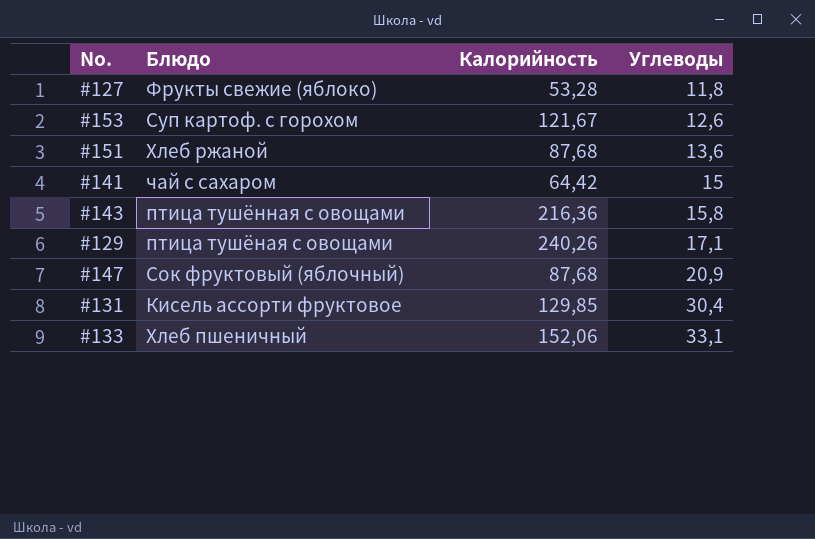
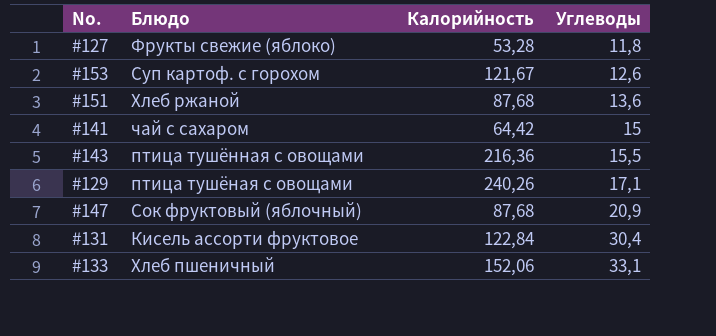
#143 | Углеводы: 15,8 -> 15,5
#131 | Калорийность: 129,85 -> 122,84

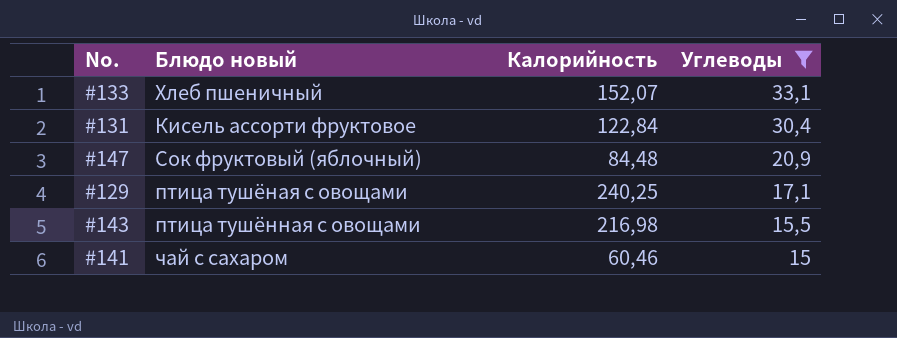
filter: none -> Углеводы >= 15
row order: Углеводы ascending -> Углеводы descending
column name: Блюдо -> Блюдо новый
#133 | Калорийность: 152,06 -> 152,07
#147 | Калорийность: 87,68 -> 84,48
#129 | Калорийность: 240,26 -> 240,25
#143 | Калорийность: 216,36 -> 216,98
#141 | Калорийность: 64,42 -> 60,46

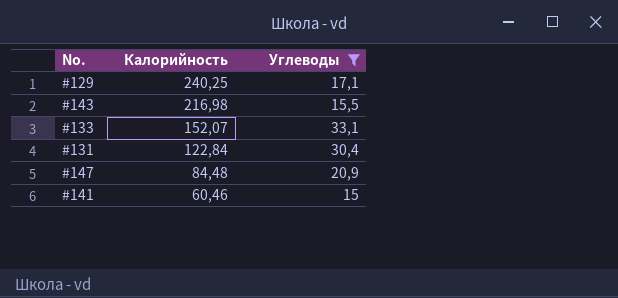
row order: Углеводы descending -> Калорийность descending
column Блюдо новый | position: 2 -> none

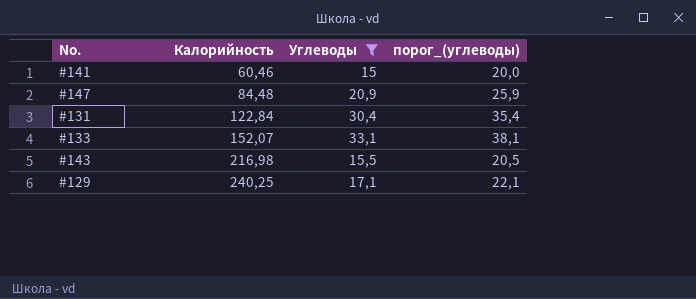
row order: Калорийность descending -> Калорийность ascending
column порог_(углеводы) | formula: none -> [Углеводы] + 5

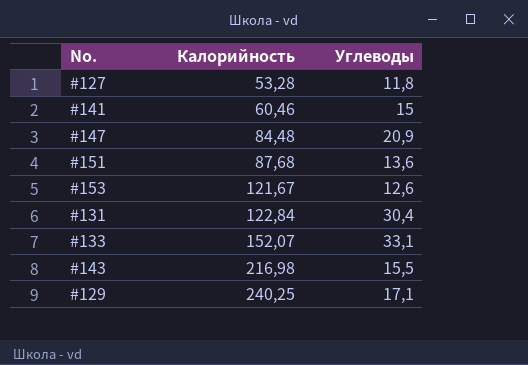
filter: Углеводы >= 15 -> none
column порог_(углеводы) | formula: [Углеводы] + 5 -> none

